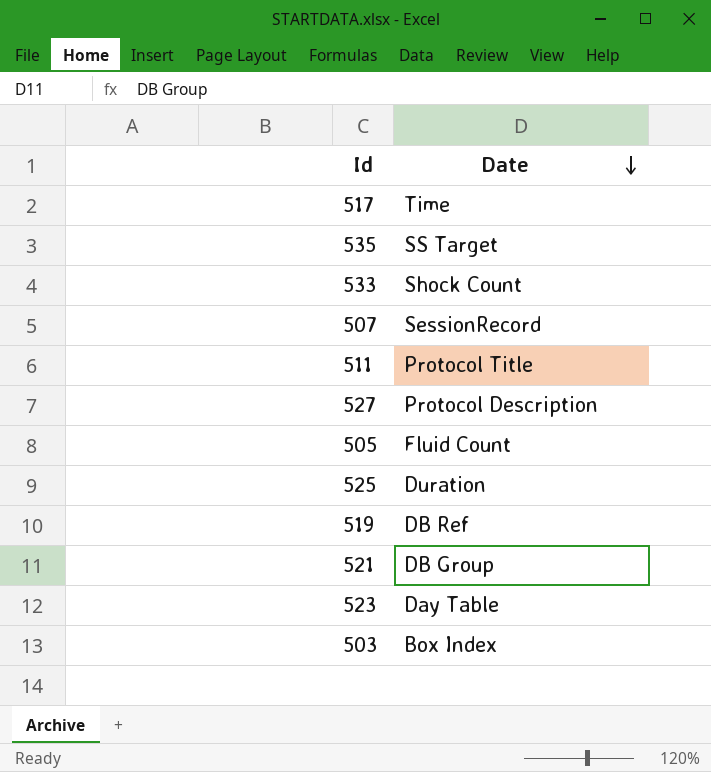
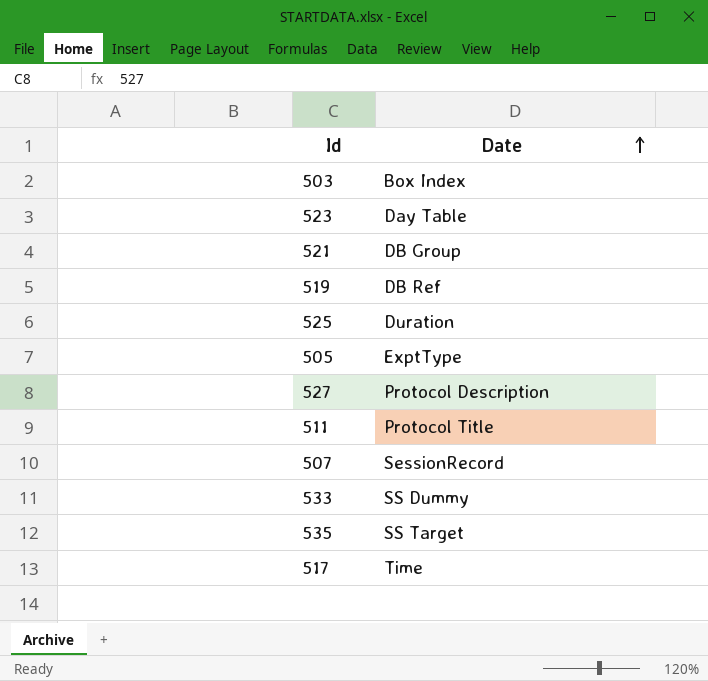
row order: Date descending -> Date ascending
505 | Date: Fluid Count -> ExptType
533 | Date: Shock Count -> SS Dummy

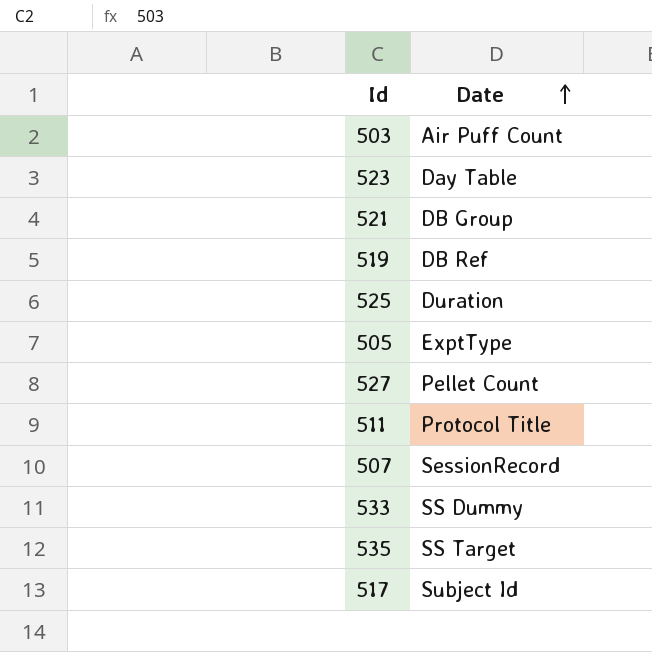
503 | Date: Box Index -> Air Puff Count
527 | Date: Protocol Description -> Pellet Count
517 | Date: Time -> Subject Id

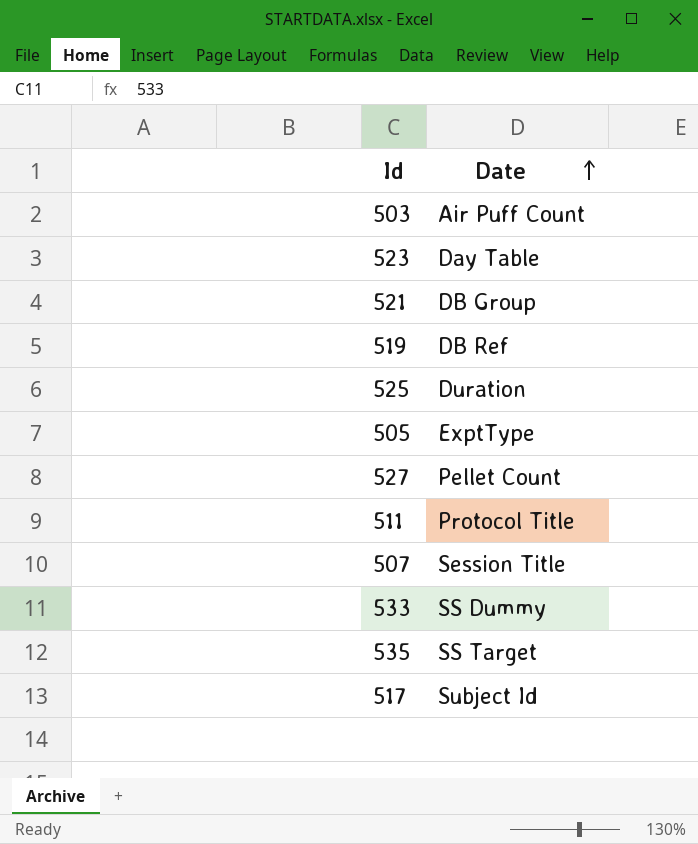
507 | Date: SessionRecord -> Session Title

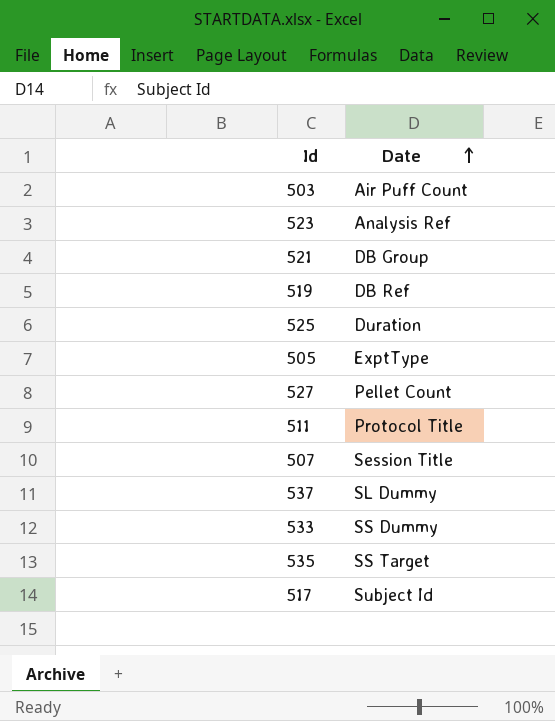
523 | Date: Day Table -> Analysis Ref
row 537: none -> SL Dummy

